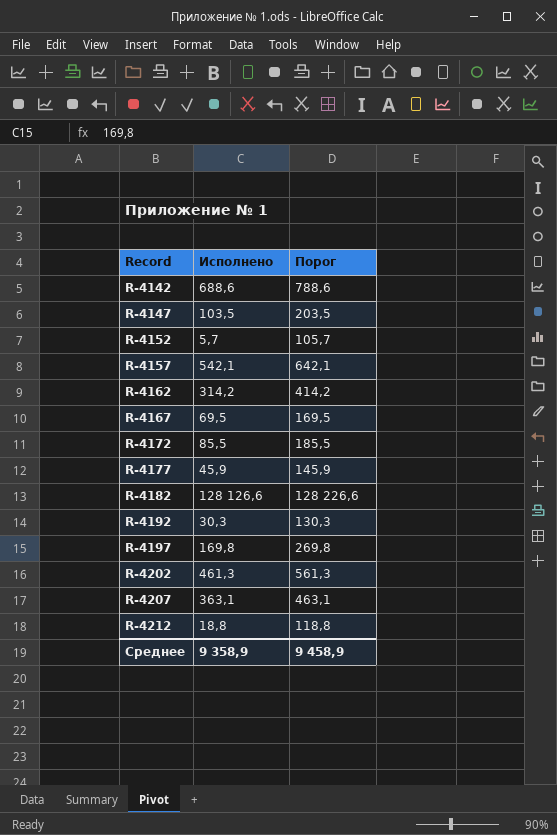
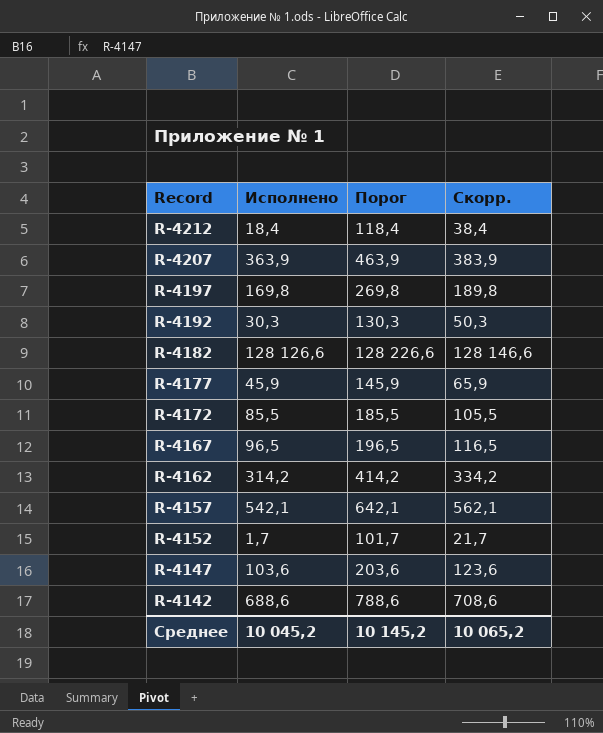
row order: Record ascending -> Record descending
column Скорр. | formula: none -> [Исполнено] + 20
row R-4202: 461,3 | 561,3 -> none
R-4212 | Исполнено: 18,8 -> 18,4
R-4212 | Порог: 118,8 -> 118,4
R-4207 | Исполнено: 363,1 -> 363,9
R-4207 | Порог: 463,1 -> 463,9
R-4167 | Исполнено: 69,5 -> 96,5
R-4167 | Порог: 169,5 -> 196,5
R-4152 | Исполнено: 5,7 -> 1,7
R-4152 | Порог: 105,7 -> 101,7
R-4147 | Исполнено: 103,5 -> 103,6
R-4147 | Порог: 203,5 -> 203,6
Среднее | Исполнено: 9 358,9 -> 10 045,2
Среднее | Порог: 9 458,9 -> 10 145,2

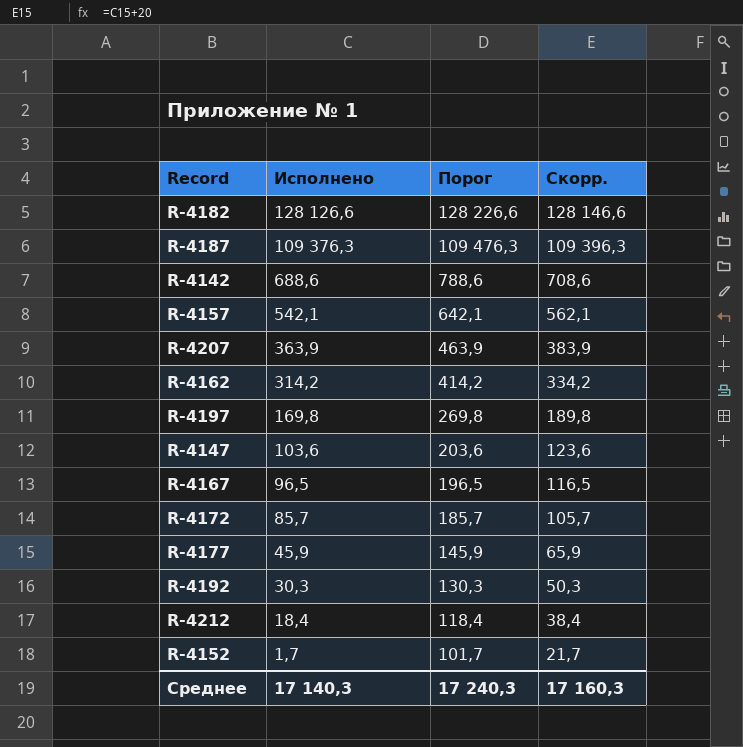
row order: Record descending -> Исполнено descending
row R-4187: none -> 109 376,3 | 109 476,3 | 109 396,3
R-4172 | Исполнено: 85,5 -> 85,7
R-4172 | Порог: 185,5 -> 185,7
R-4172 | Скорр.: 105,5 -> 105,7
Среднее | Исполнено: 10 045,2 -> 17 140,3
Среднее | Порог: 10 145,2 -> 17 240,3
Среднее | Скорр.: 10 065,2 -> 17 160,3

